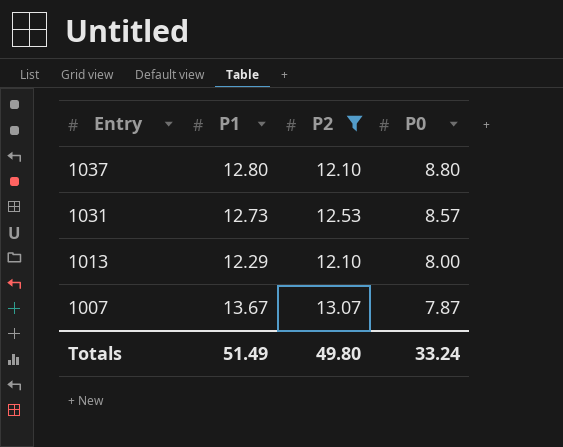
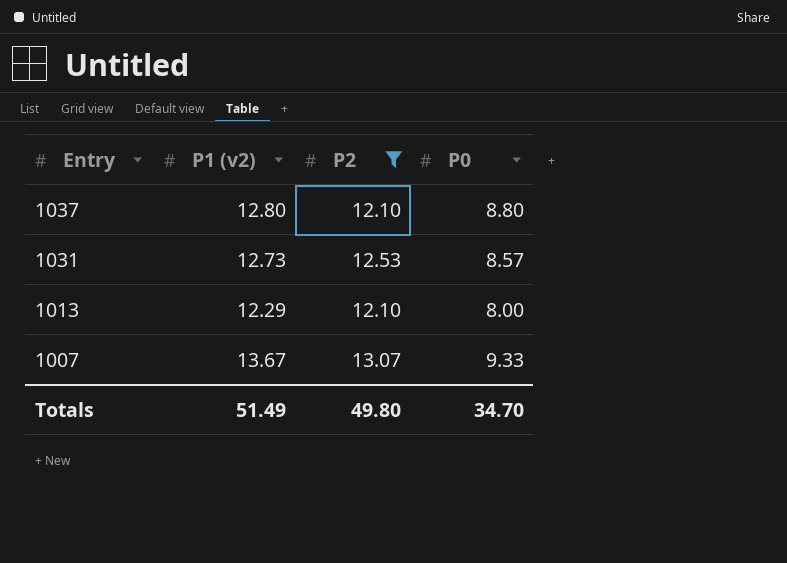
column name: P1 -> P1 (v2)
1007 | P0: 7.87 -> 9.33
Totals | P0: 33.24 -> 34.70

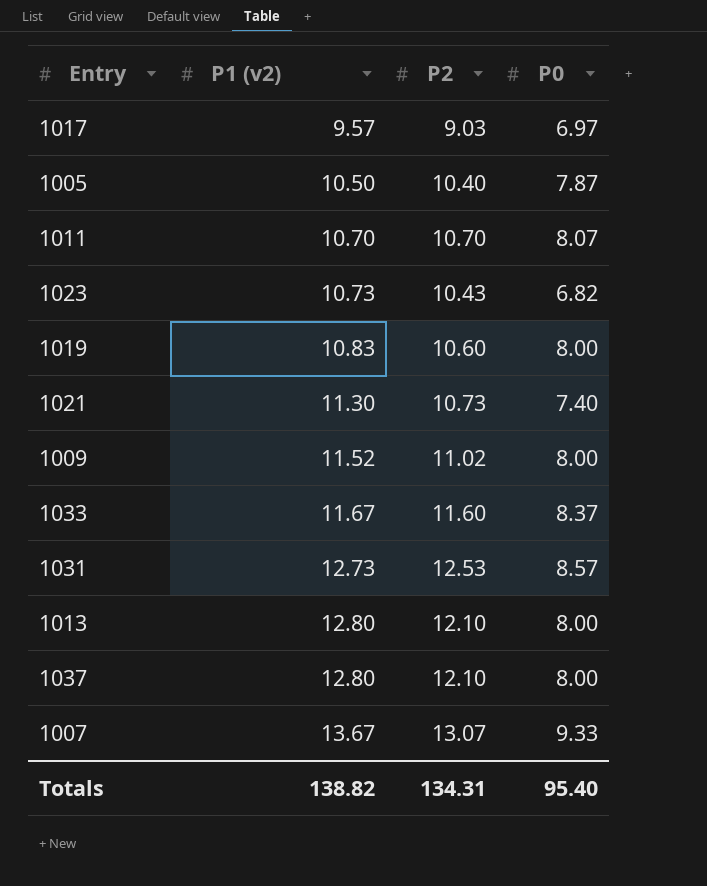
filter: P2 >= 12.10 -> none
row order: Entry descending -> P1 (v2) ascending
1013 | P1 (v2): 12.29 -> 12.80
1037 | P0: 8.80 -> 8.00
Totals | P1 (v2): 51.49 -> 138.82
Totals | P2: 49.80 -> 134.31
Totals | P0: 34.70 -> 95.40

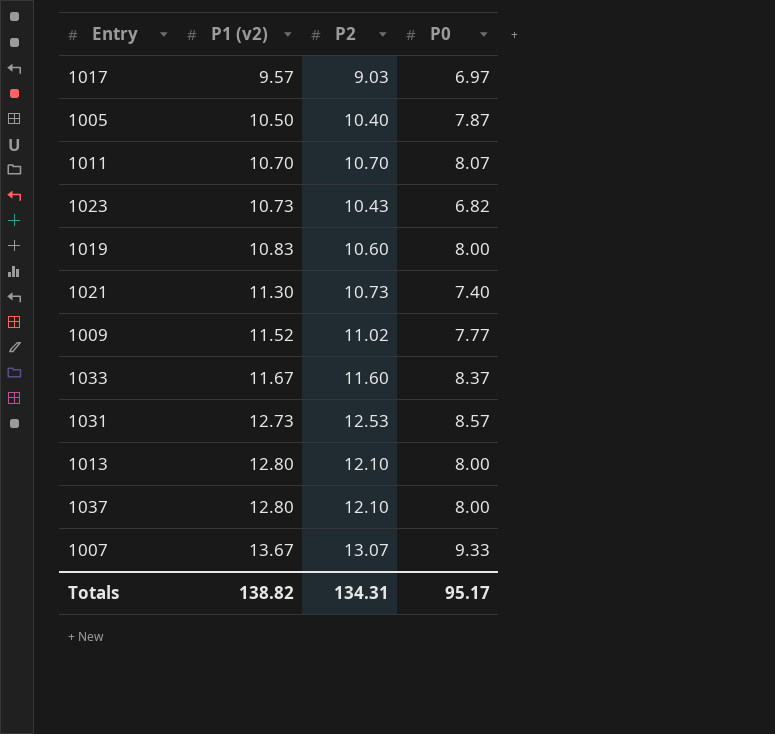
1009 | P0: 8.00 -> 7.77
Totals | P0: 95.40 -> 95.17

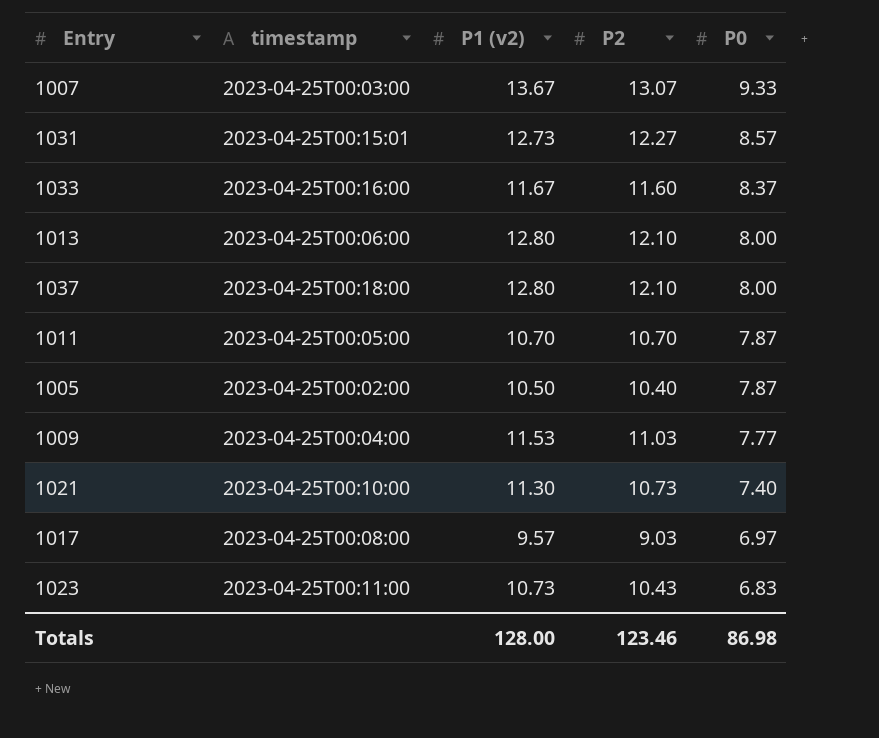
row order: P1 (v2) ascending -> P0 descending
column timestamp | position: none -> 2
row 1019: 10.83 | 10.60 | 8.00 -> none
1031 | P2: 12.53 -> 12.27
1011 | P0: 8.07 -> 7.87
1009 | P1 (v2): 11.52 -> 11.53
1009 | P2: 11.02 -> 11.03
1023 | P0: 6.82 -> 6.83
Totals | P1 (v2): 138.82 -> 128.00
Totals | P2: 134.31 -> 123.46
Totals | P0: 95.17 -> 86.98

